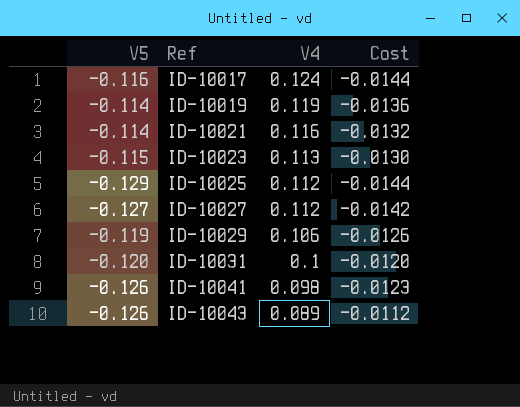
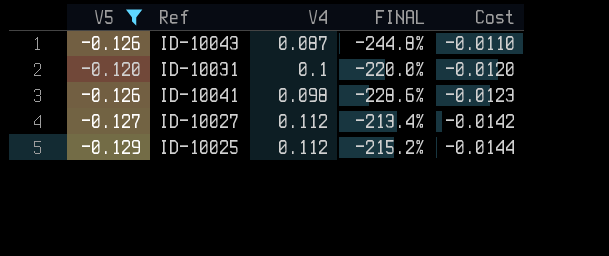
filter: none -> V5 <= -0.120
row order: Ref ascending -> Cost descending
column FINAL | formula: none -> ([V5] - [V4]) / [V4]
ID-10043 | V4: 0.089 -> 0.087
ID-10043 | Cost: -0.0112 -> -0.0110

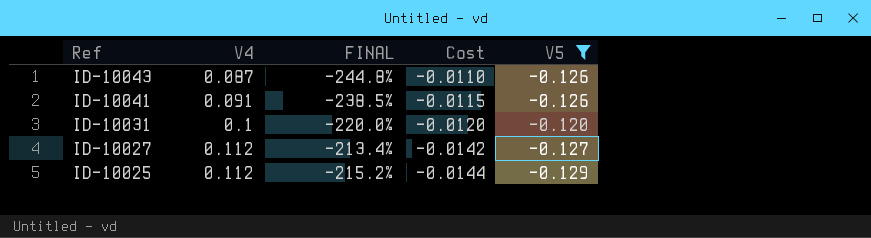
row order: Cost descending -> Ref descending
column V5 | position: 1 -> 5
ID-10041 | V4: 0.098 -> 0.091
ID-10041 | FINAL: -228.6% -> -238.5%
ID-10041 | Cost: -0.0123 -> -0.0115

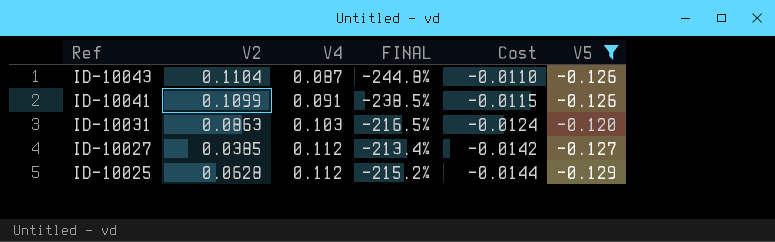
column V2 | position: none -> 2
ID-10031 | V4: 0.1 -> 0.103
ID-10031 | FINAL: -220.0% -> -216.5%
ID-10031 | Cost: -0.0120 -> -0.0124

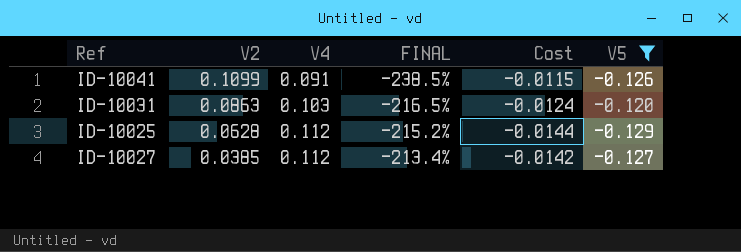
row order: Ref descending -> V2 descending
row ID-10043: 0.1104 | 0.087 | -244.8% | -0.0110 | -0.126 -> none

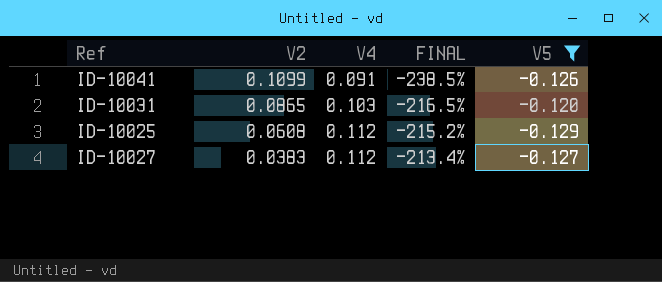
column Cost | formula: [V4] * [V5] -> none
ID-10031 | V2: 0.0863 -> 0.0865
ID-10025 | V2: 0.0628 -> 0.0608
ID-10027 | V2: 0.0385 -> 0.0383

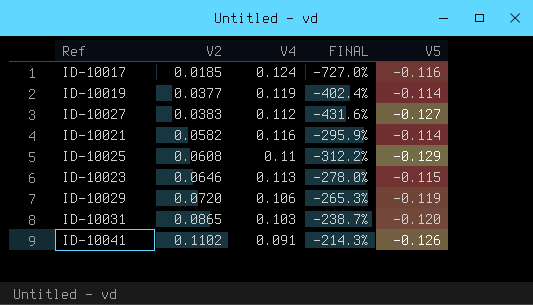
filter: V5 <= -0.120 -> none
row order: V2 descending -> V2 ascending
column FINAL | formula: ([V5] - [V4]) / [V4] -> ([V5] - [V2]) / [V2]
ID-10025 | V4: 0.112 -> 0.11
ID-10041 | V2: 0.1099 -> 0.1102

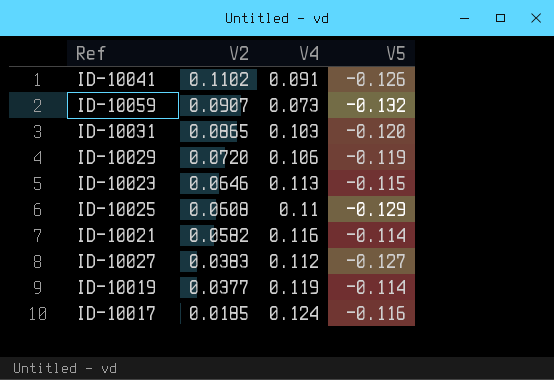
row order: V2 ascending -> V2 descending
column FINAL | formula: ([V5] - [V2]) / [V2] -> none
row ID-10059: none -> 0.0907 | 0.073 | -0.132

